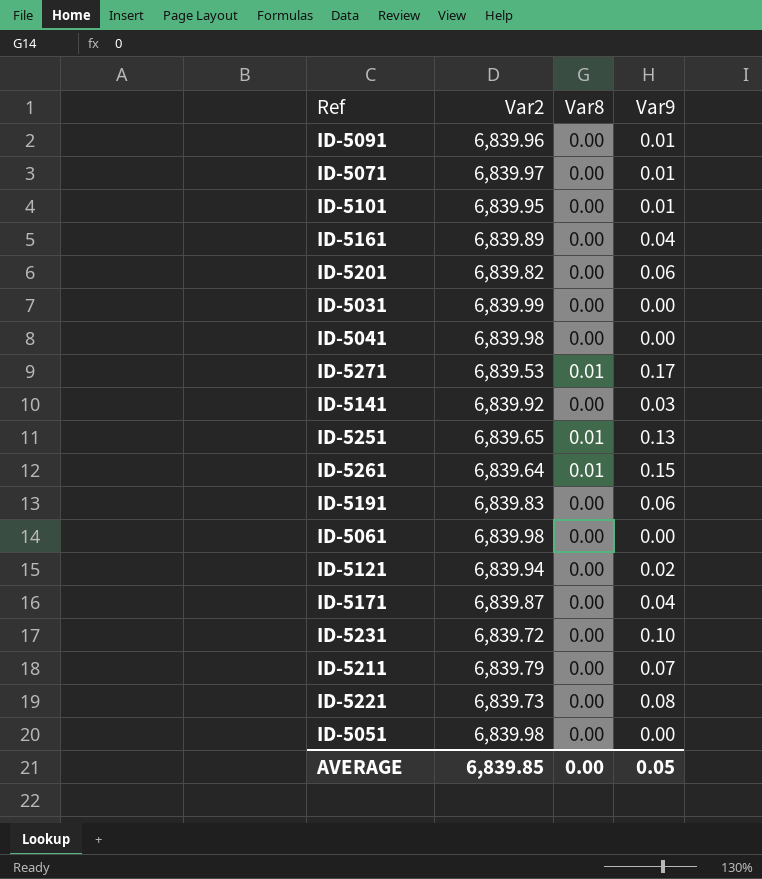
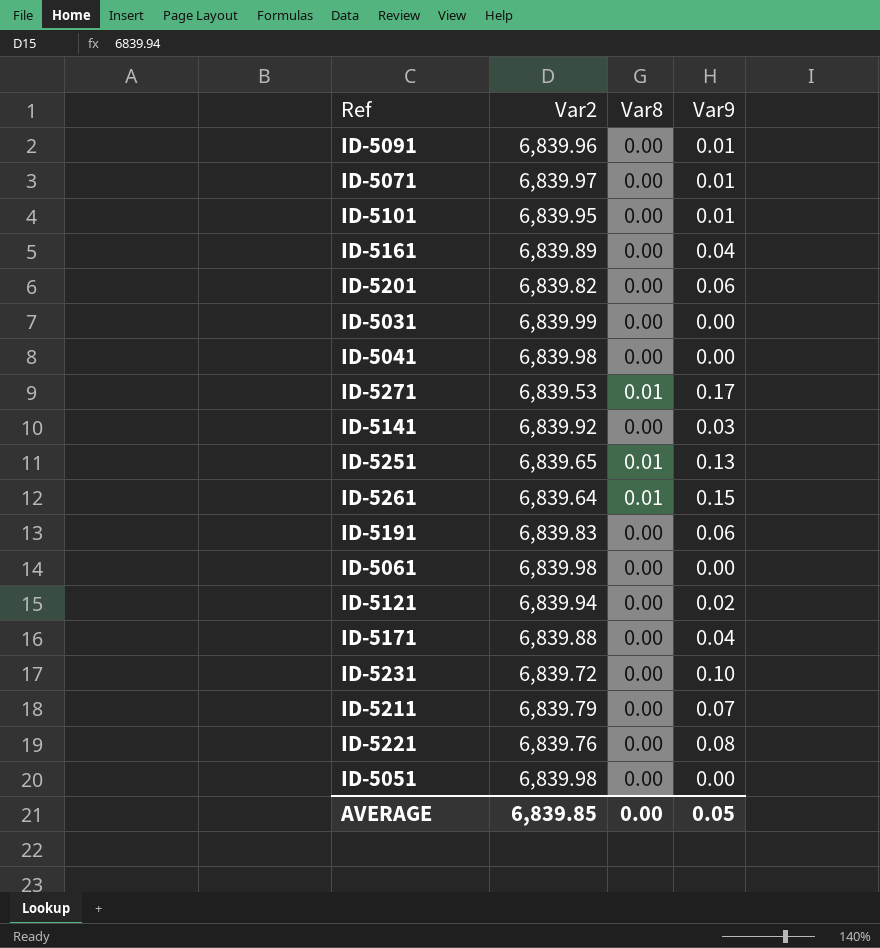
ID-5171 | Var2: 6,839.87 -> 6,839.88
ID-5221 | Var2: 6,839.73 -> 6,839.76

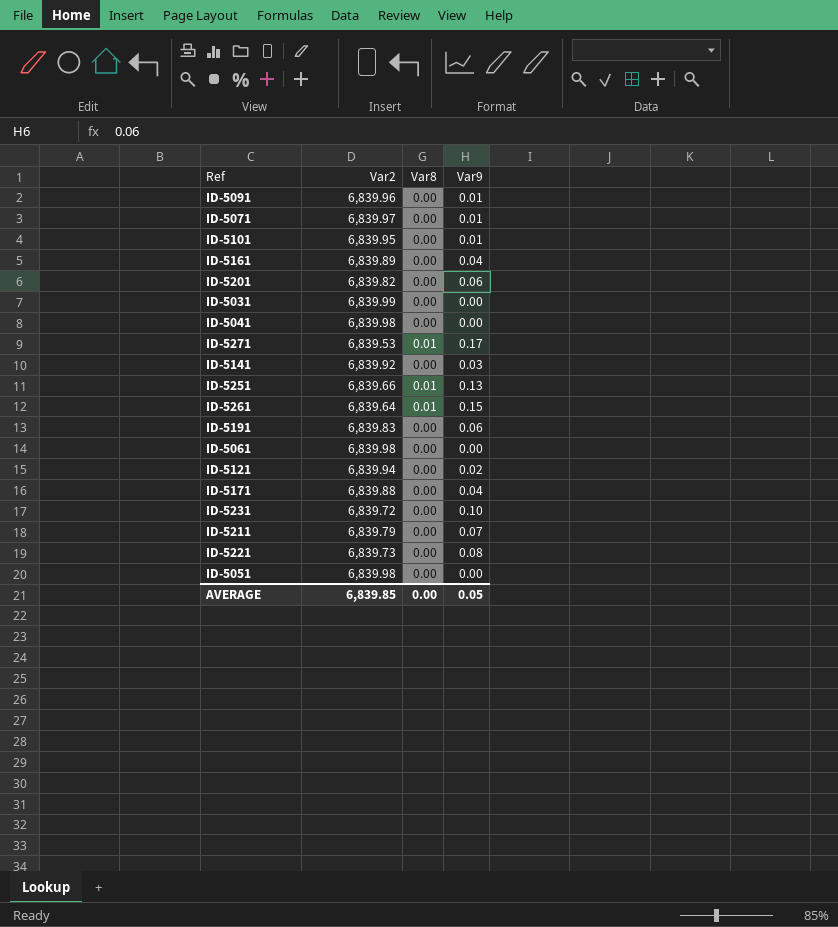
ID-5251 | Var2: 6,839.65 -> 6,839.66
ID-5221 | Var2: 6,839.76 -> 6,839.73

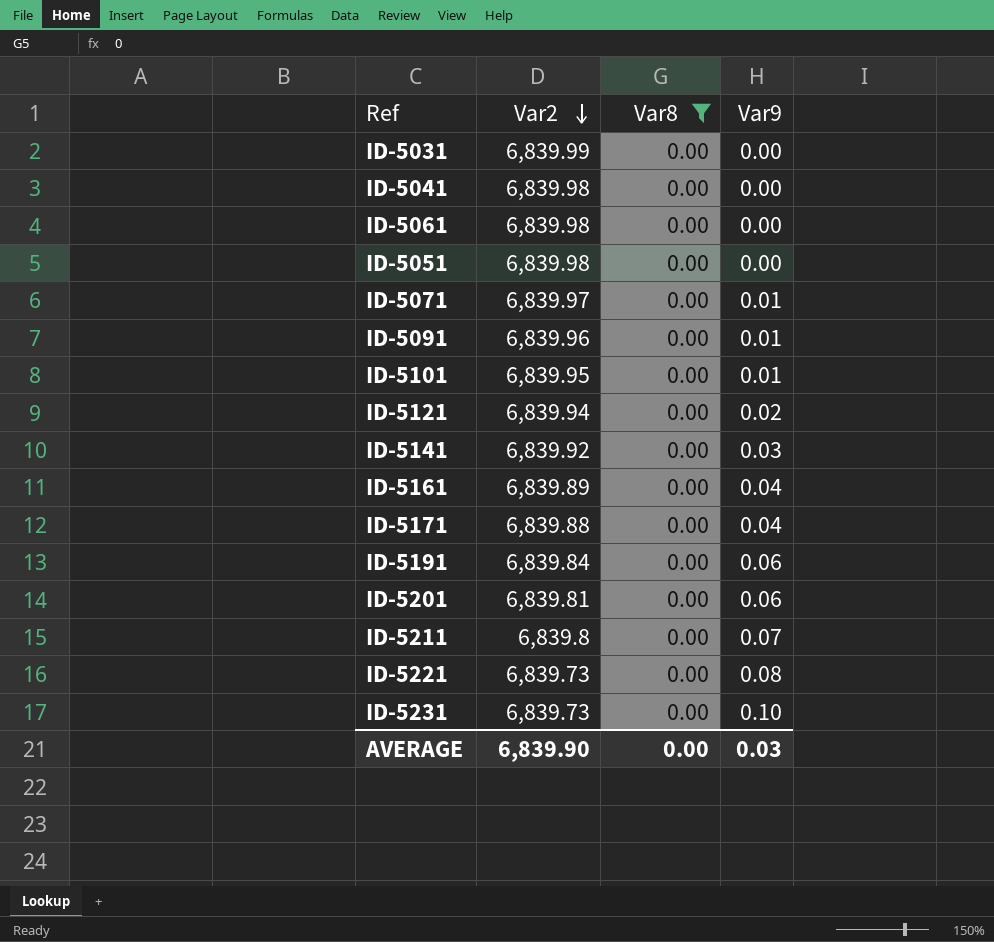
filter: none -> Var8 = 0.00
row order: none -> Var2 descending
ID-5191 | Var2: 6,839.83 -> 6,839.84
ID-5201 | Var2: 6,839.82 -> 6,839.81
ID-5211 | Var2: 6,839.79 -> 6,839.8
ID-5231 | Var2: 6,839.72 -> 6,839.73
AVERAGE | Var2: 6,839.85 -> 6,839.90
AVERAGE | Var9: 0.05 -> 0.03

